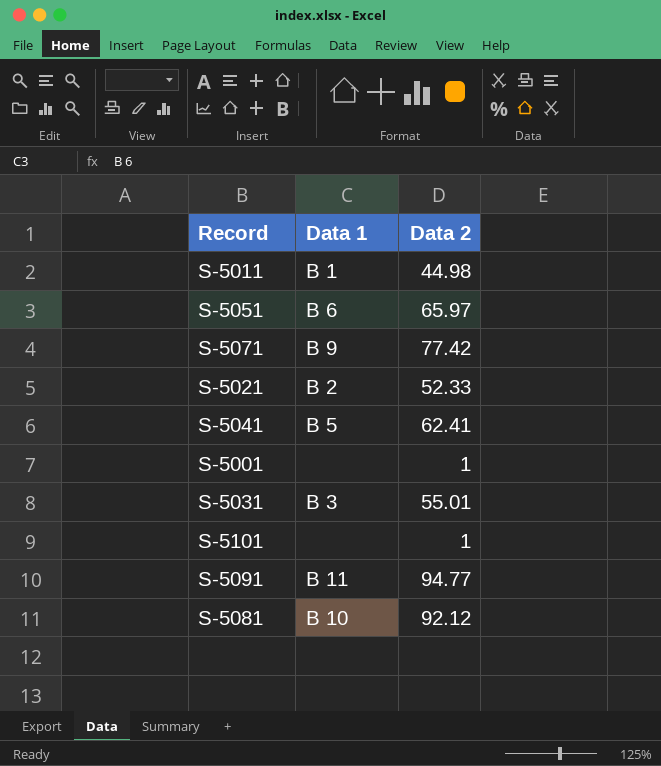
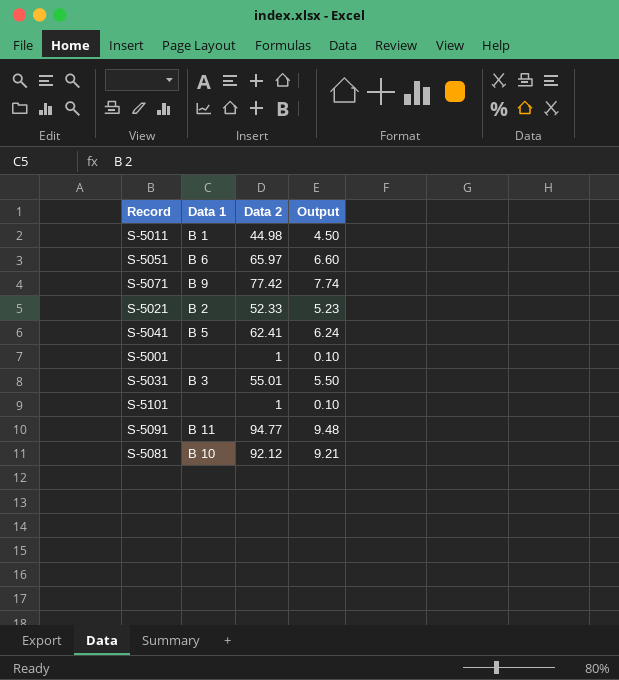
column Output | formula: none -> [Data 2] * 0.1

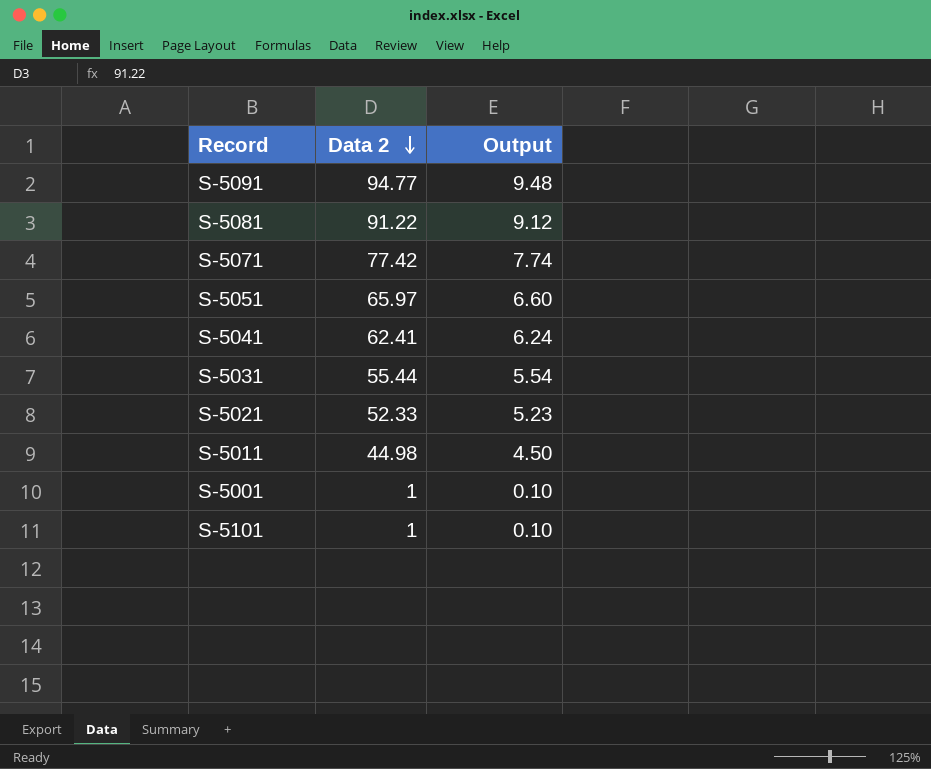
row order: none -> Data 2 descending
column Data 1 | position: 2 -> none
S-5081 | Data 2: 92.12 -> 91.22
S-5081 | Output: 9.21 -> 9.12
S-5031 | Data 2: 55.01 -> 55.44
S-5031 | Output: 5.50 -> 5.54

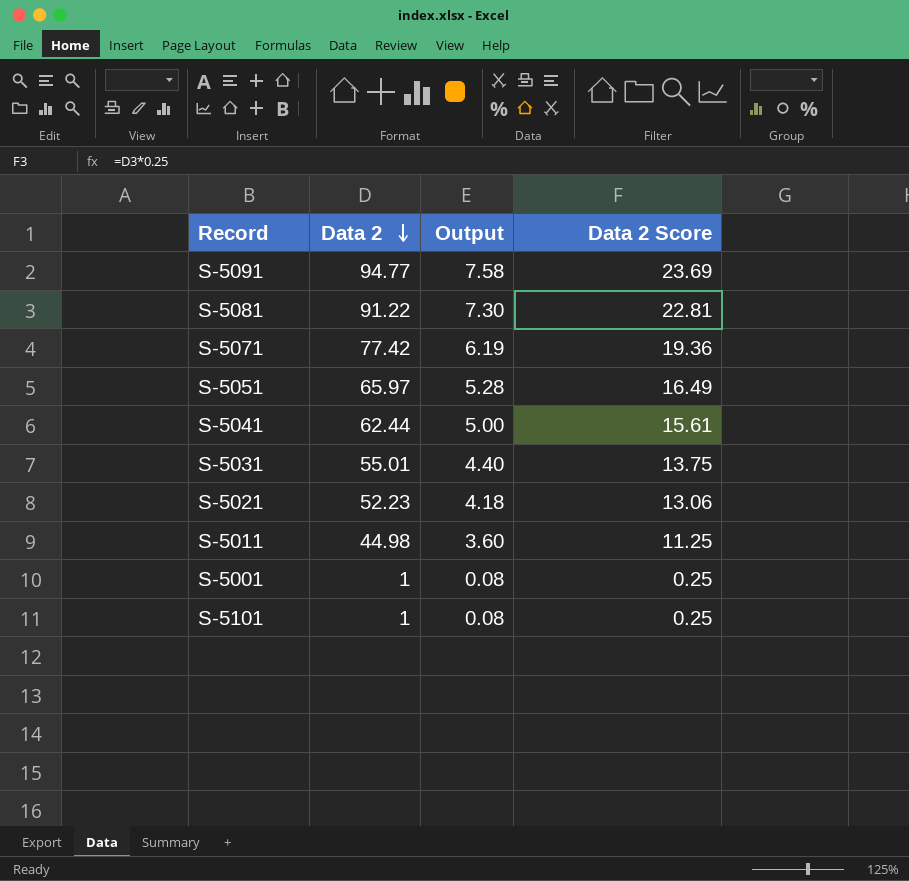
column Output | formula: [Data 2] * 0.1 -> [Data 2] * 0.08
column Data 2 Score | formula: none -> [Data 2] * 0.25
S-5041 | Data 2: 62.41 -> 62.44
S-5031 | Data 2: 55.44 -> 55.01
S-5021 | Data 2: 52.33 -> 52.23

